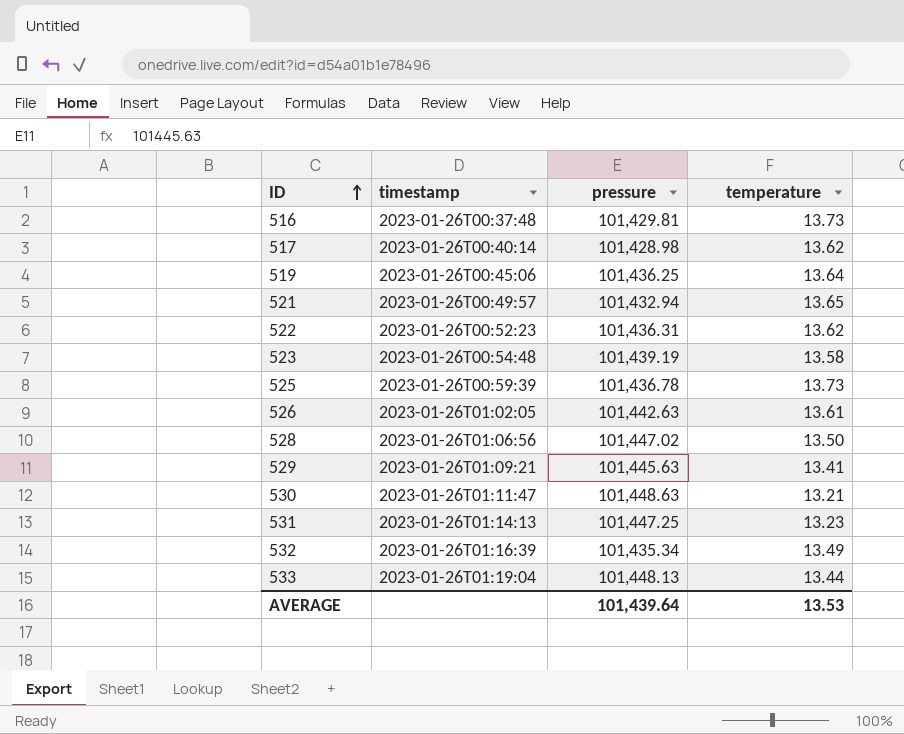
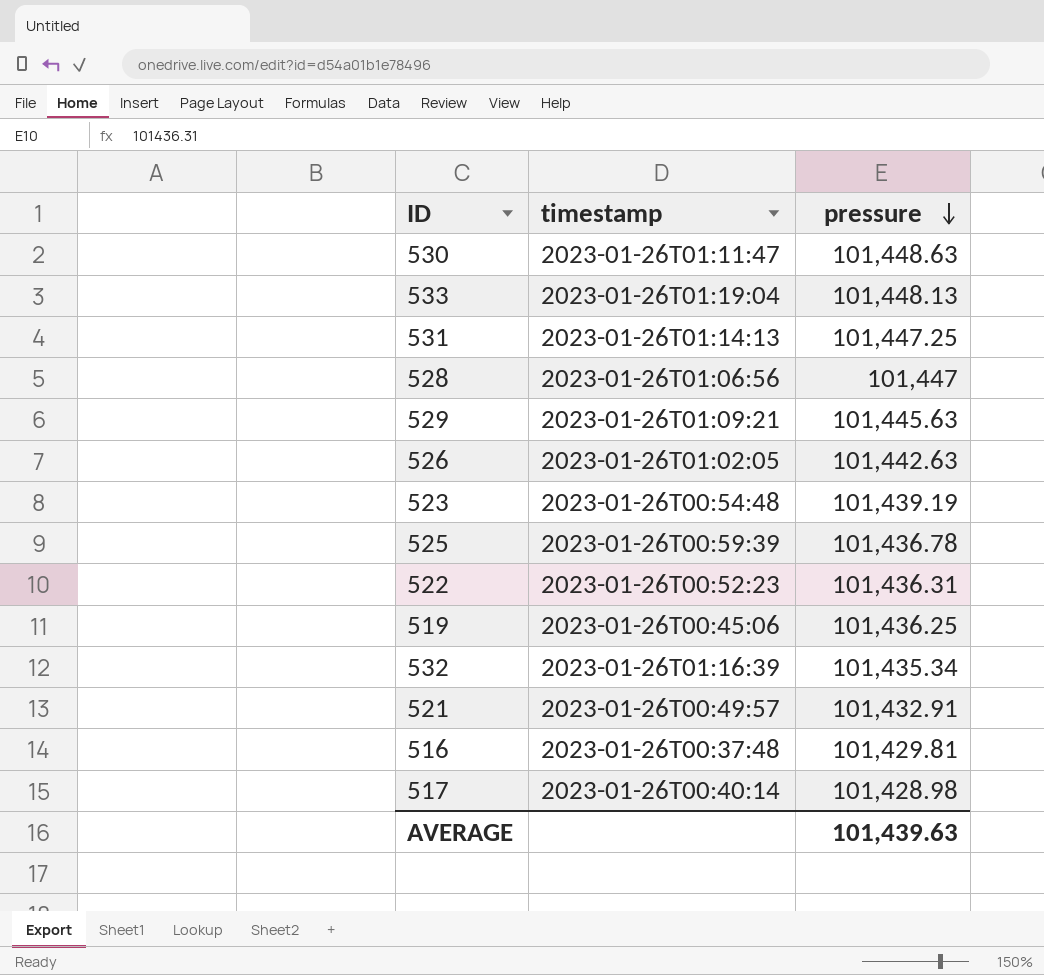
row order: ID ascending -> pressure descending
column temperature | position: 4 -> none
528 | pressure: 101,447.02 -> 101,447
521 | pressure: 101,432.94 -> 101,432.91
AVERAGE | pressure: 101,439.64 -> 101,439.63

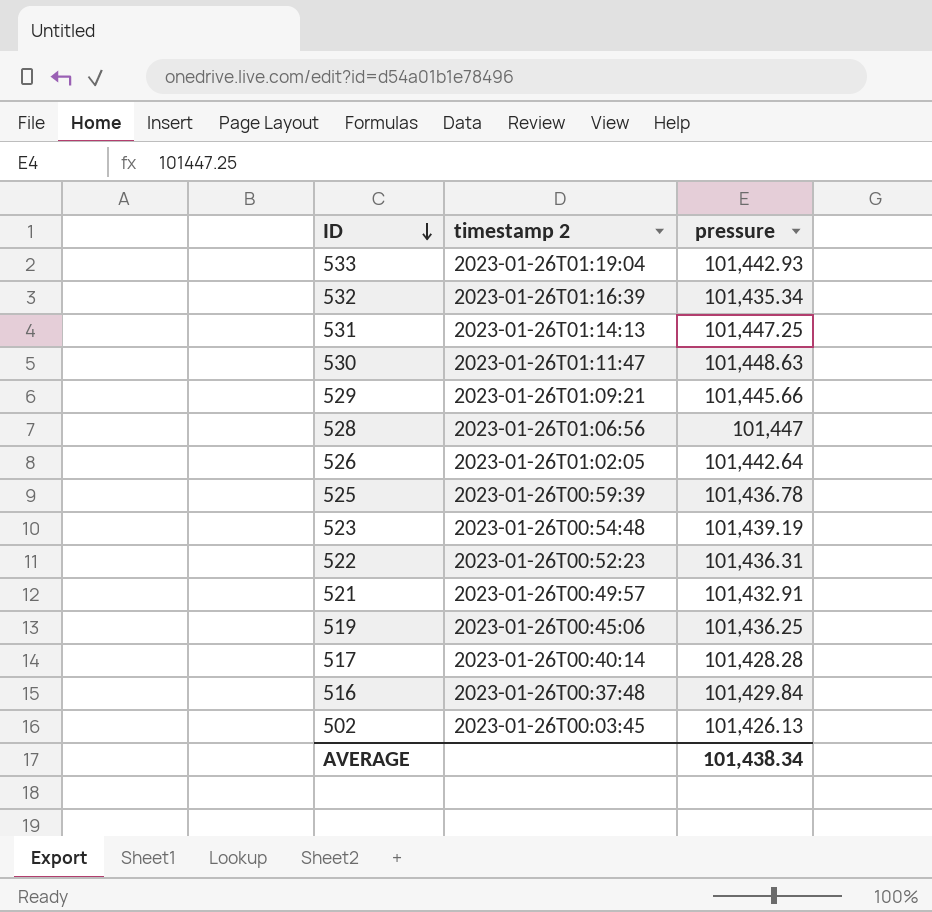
row order: pressure descending -> ID descending
column name: timestamp -> timestamp 2
533 | pressure: 101,448.13 -> 101,442.93
529 | pressure: 101,445.63 -> 101,445.66
526 | pressure: 101,442.63 -> 101,442.64
517 | pressure: 101,428.98 -> 101,428.28
516 | pressure: 101,429.81 -> 101,429.84
row 502: none -> 2023-01-26T00:03:45 | 101,426.13
AVERAGE | pressure: 101,439.63 -> 101,438.34

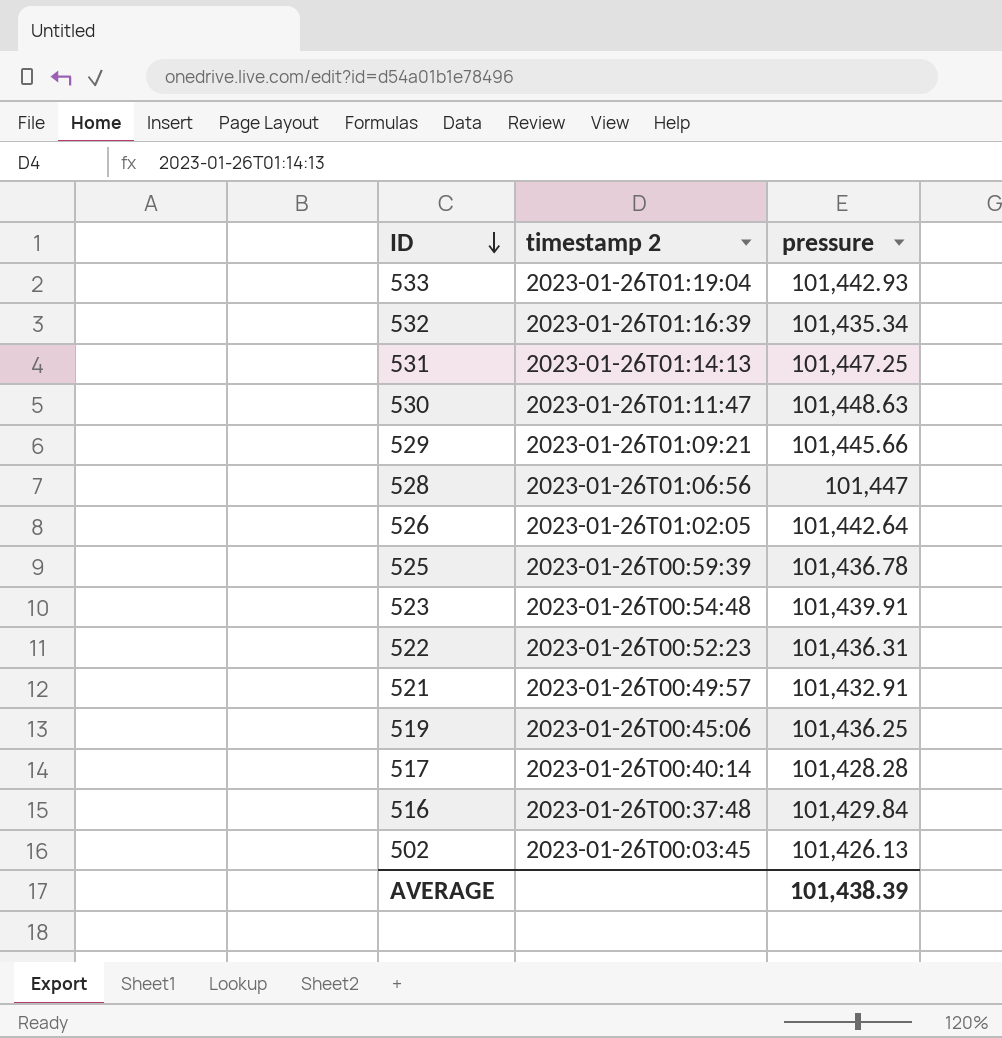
523 | pressure: 101,439.19 -> 101,439.91
AVERAGE | pressure: 101,438.34 -> 101,438.39

